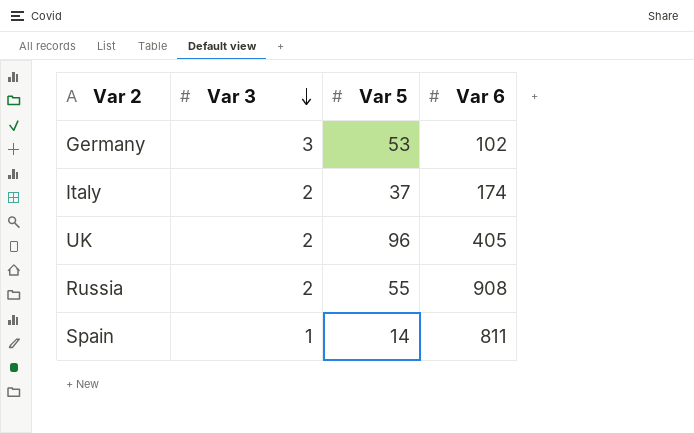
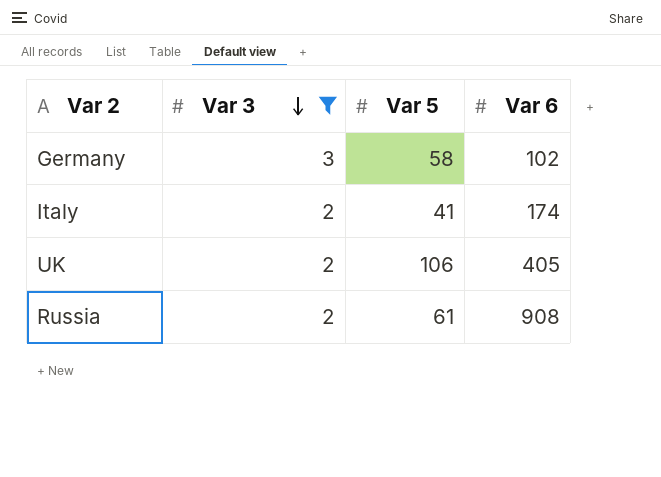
filter: none -> Var 3 != 1
Germany | Var 5: 53 -> 58
Italy | Var 5: 37 -> 41
UK | Var 5: 96 -> 106
Russia | Var 5: 55 -> 61

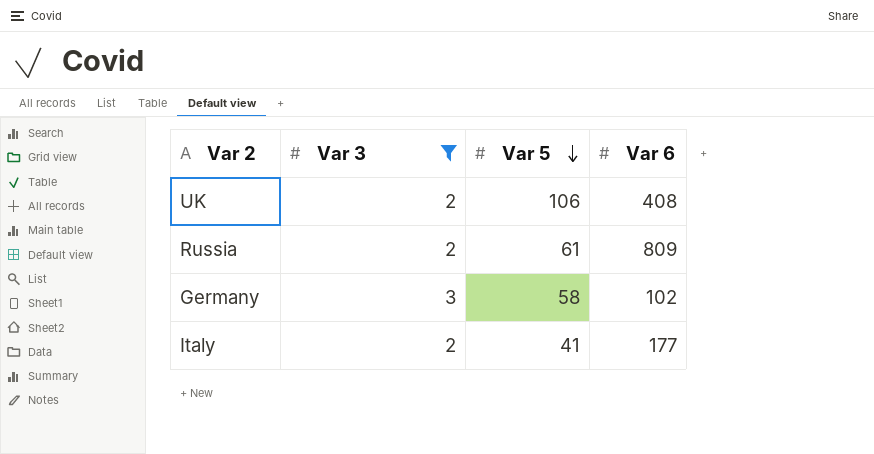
row order: Var 3 descending -> Var 5 descending
UK | Var 6: 405 -> 408
Russia | Var 6: 908 -> 809
Italy | Var 6: 174 -> 177

